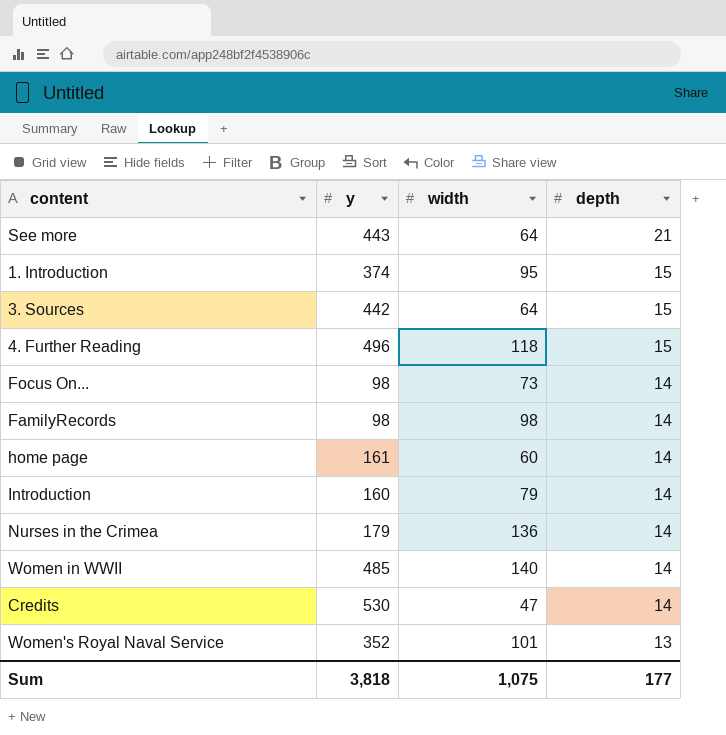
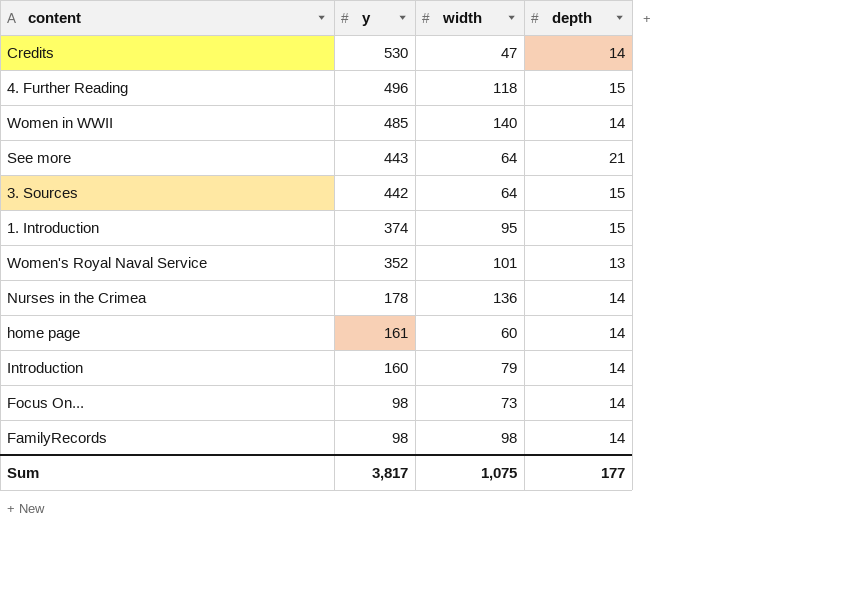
row order: depth descending -> y descending
Nurses in the Crimea | y: 179 -> 178
Sum | y: 3,818 -> 3,817

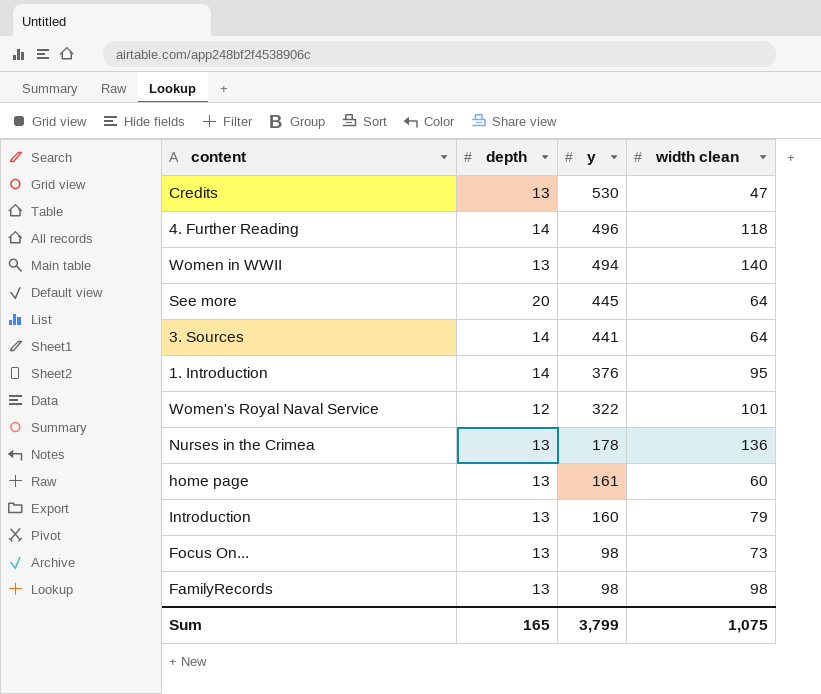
column depth | position: 4 -> 2
column name: width -> width clean
Credits | depth: 14 -> 13
4. Further Reading | depth: 15 -> 14
Women in WWII | depth: 14 -> 13
Women in WWII | y: 485 -> 494
See more | depth: 21 -> 20
See more | y: 443 -> 445
3. Sources | depth: 15 -> 14
3. Sources | y: 442 -> 441
1. Introduction | depth: 15 -> 14
1. Introduction | y: 374 -> 376
Women's Royal Naval Service | depth: 13 -> 12
Women's Royal Naval Service | y: 352 -> 322
Nurses in the Crimea | depth: 14 -> 13
home page | depth: 14 -> 13
Introduction | depth: 14 -> 13
Focus On... | depth: 14 -> 13
FamilyRecords | depth: 14 -> 13
Sum | depth: 177 -> 165
Sum | y: 3,817 -> 3,799

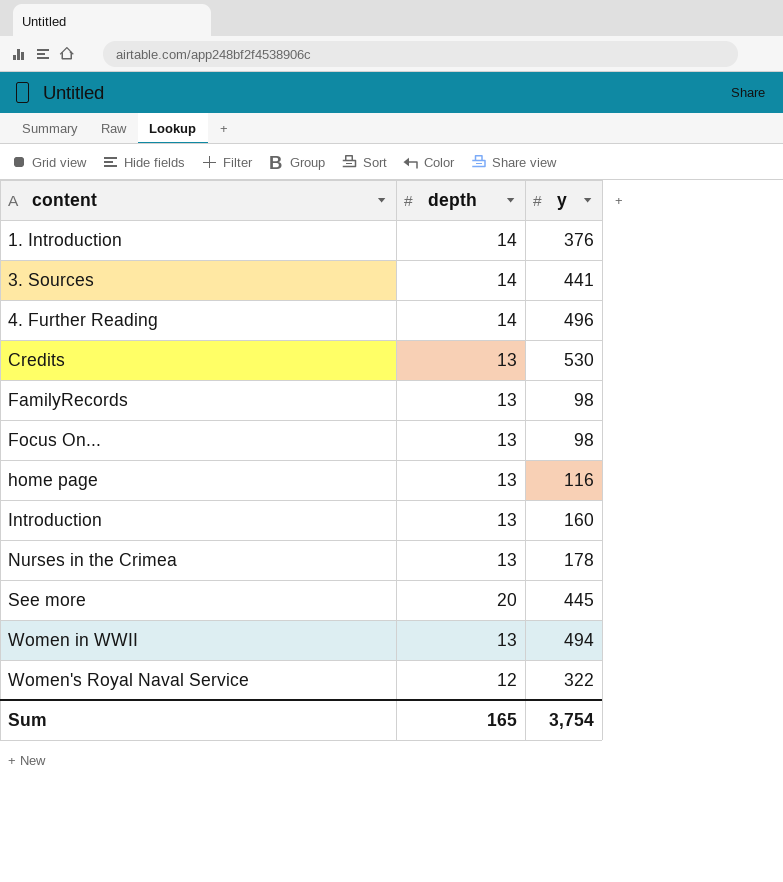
row order: y descending -> content ascending
column width clean | position: 4 -> none
home page | y: 161 -> 116
Sum | y: 3,799 -> 3,754

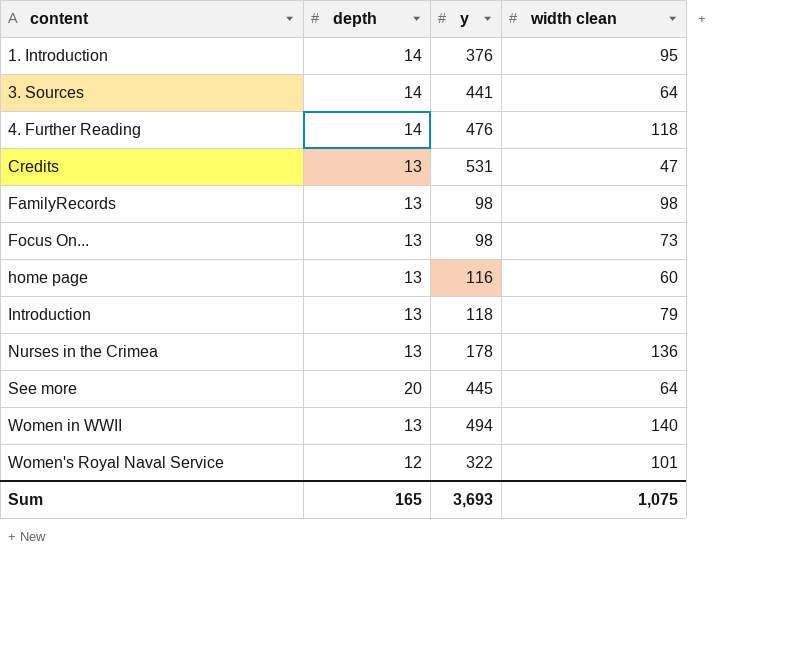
column width clean | position: none -> 4
4. Further Reading | y: 496 -> 476
Credits | y: 530 -> 531
Introduction | y: 160 -> 118
Sum | y: 3,754 -> 3,693

